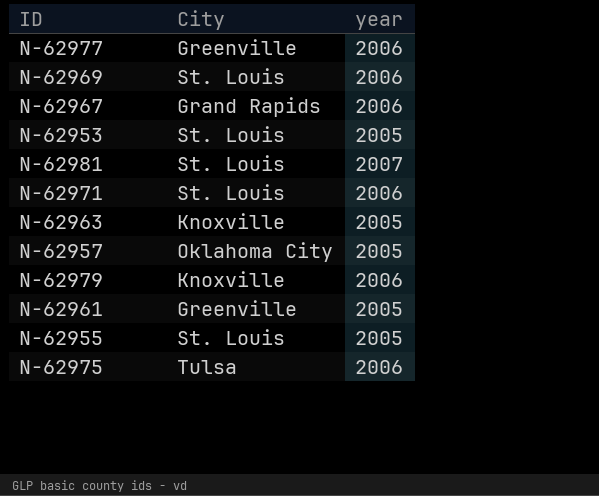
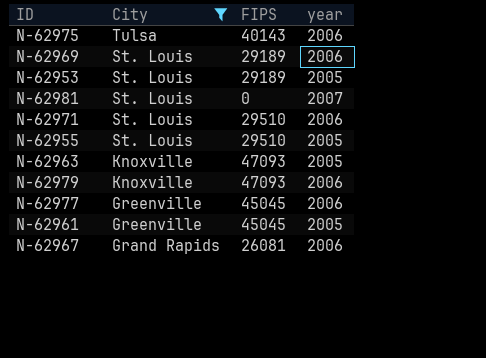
filter: none -> City != Oklahoma City
row order: none -> City descending
column FIPS | position: none -> 3

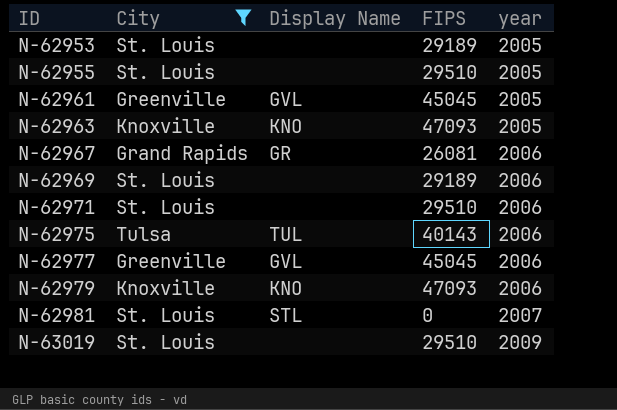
row order: City descending -> ID ascending
column Display Name | position: none -> 3
row N-63019: none -> St. Louis | none | 29510 | 2009

